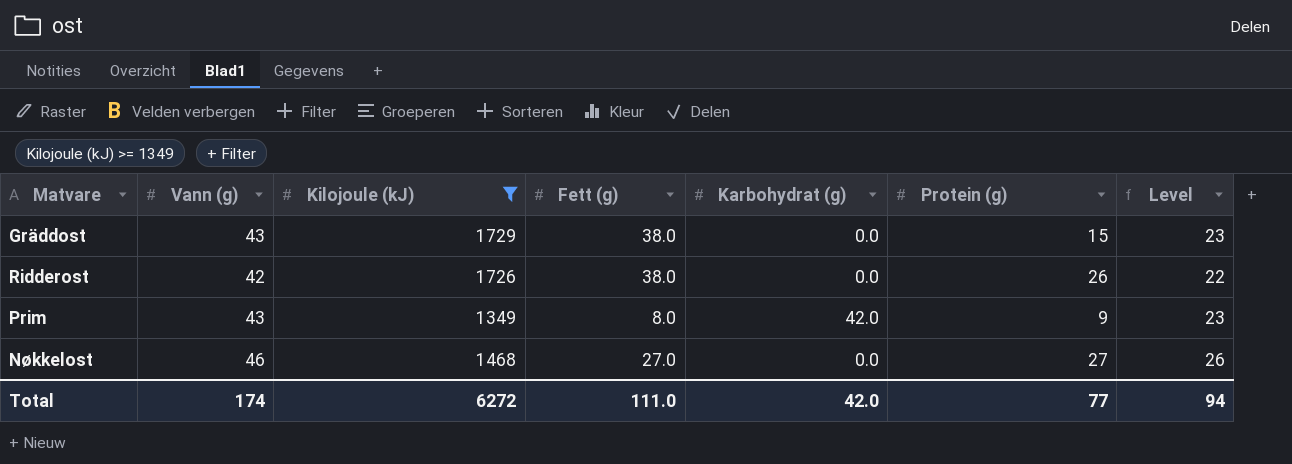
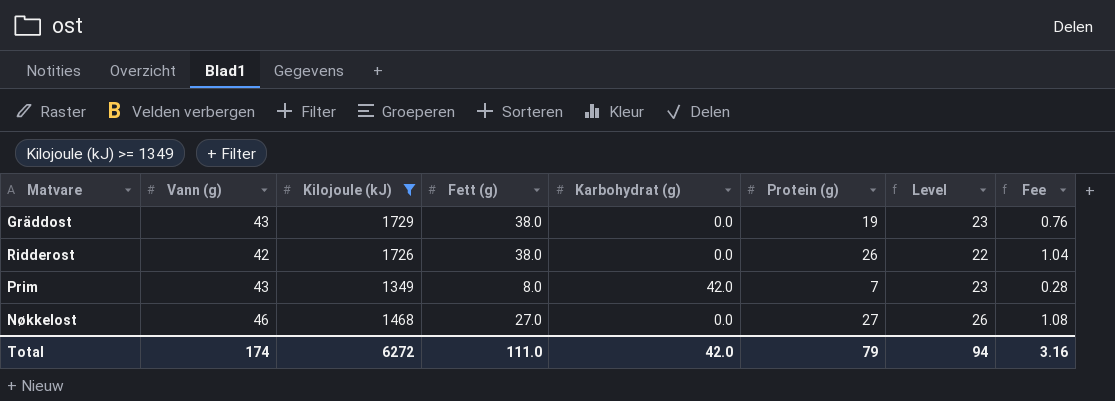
column Fee | formula: none -> [Protein (g)] * 0.04
Gräddost | Protein (g): 15 -> 19
Prim | Protein (g): 9 -> 7
Total | Protein (g): 77 -> 79

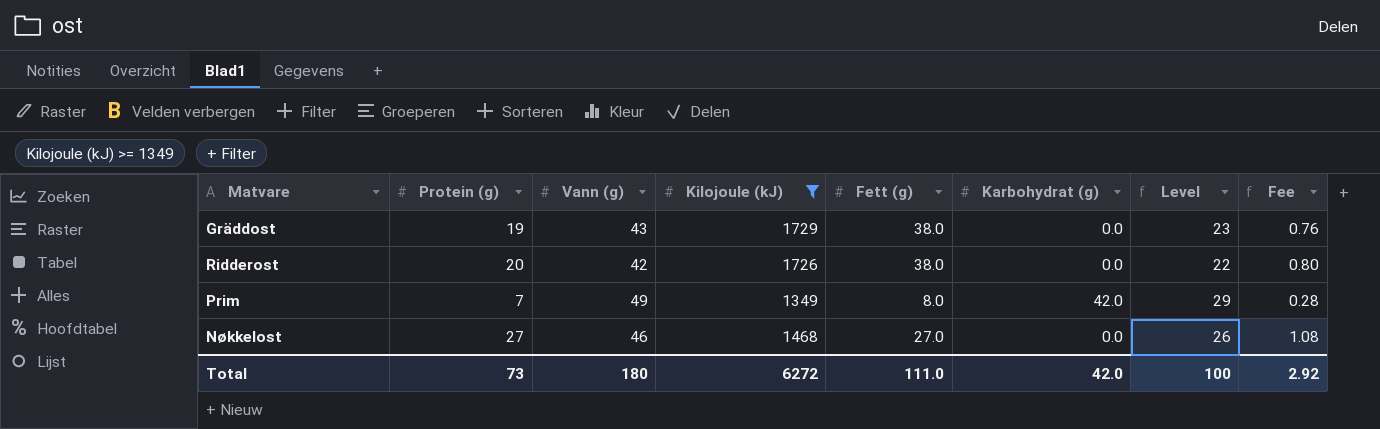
column Protein (g) | position: 6 -> 2
Ridderost | Protein (g): 26 -> 20
Ridderost | Fee: 1.04 -> 0.80
Prim | Vann (g): 43 -> 49
Prim | Level: 23 -> 29
Total | Protein (g): 79 -> 73
Total | Vann (g): 174 -> 180
Total | Level: 94 -> 100
Total | Fee: 3.16 -> 2.92

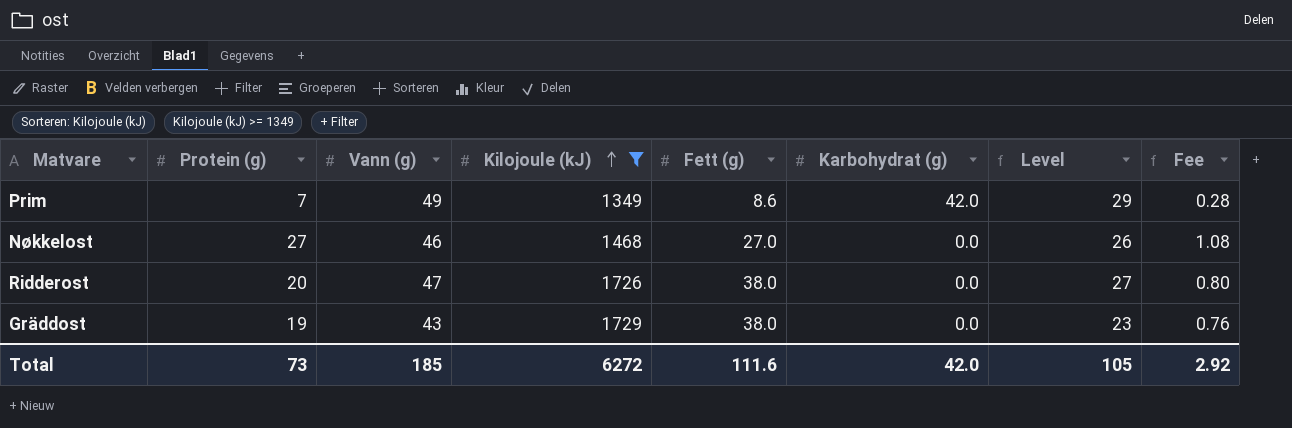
row order: none -> Kilojoule (kJ) ascending
Prim | Fett (g): 8.0 -> 8.6
Ridderost | Vann (g): 42 -> 47
Ridderost | Level: 22 -> 27
Total | Vann (g): 180 -> 185
Total | Fett (g): 111.0 -> 111.6
Total | Level: 100 -> 105

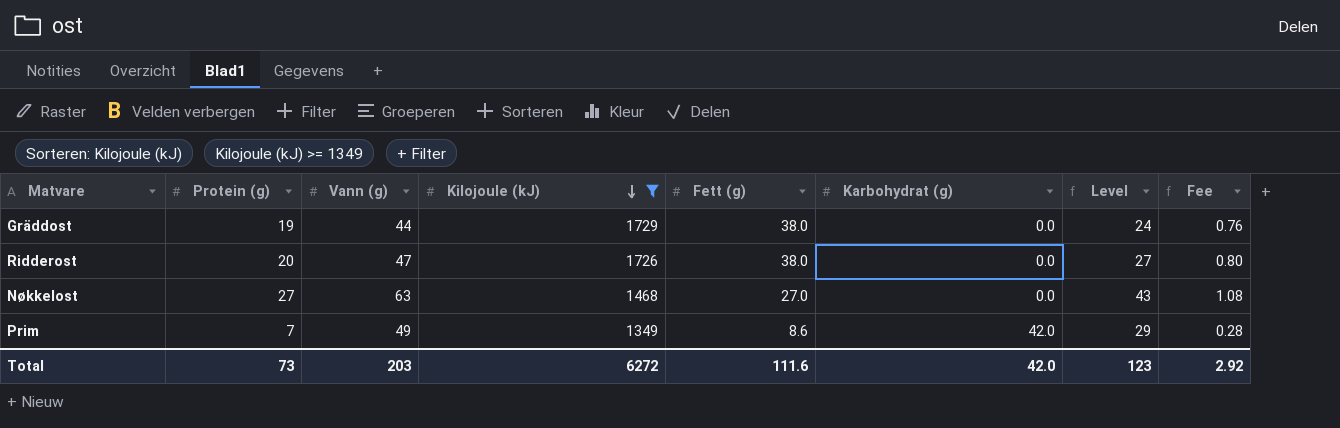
row order: Kilojoule (kJ) ascending -> Kilojoule (kJ) descending
Gräddost | Vann (g): 43 -> 44
Gräddost | Level: 23 -> 24
Nøkkelost | Vann (g): 46 -> 63
Nøkkelost | Level: 26 -> 43
Total | Vann (g): 185 -> 203
Total | Level: 105 -> 123

